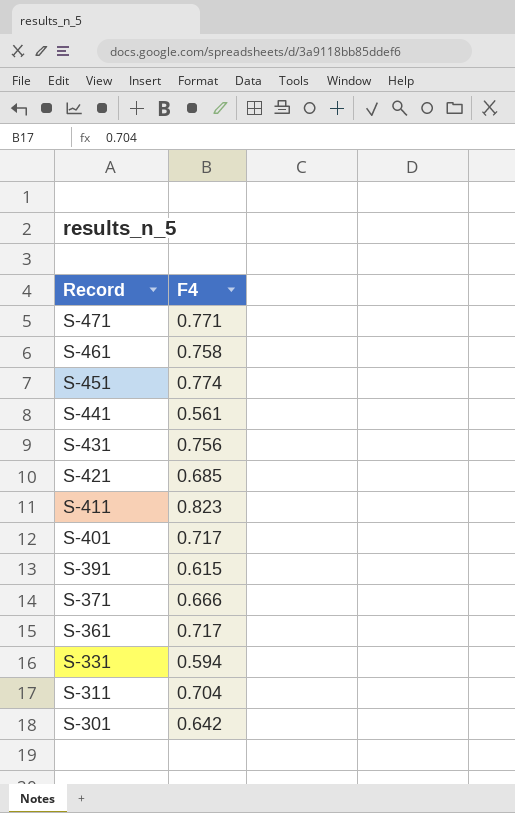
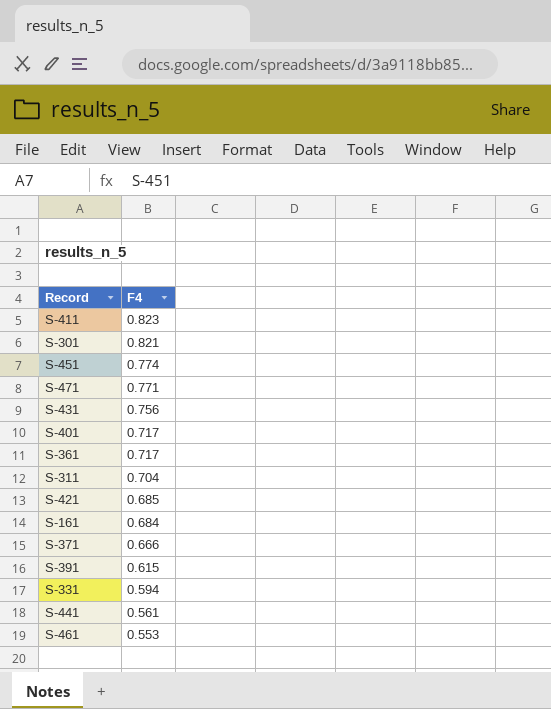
row order: Record descending -> F4 descending
S-301 | F4: 0.642 -> 0.821
row S-161: none -> 0.684
S-461 | F4: 0.758 -> 0.553

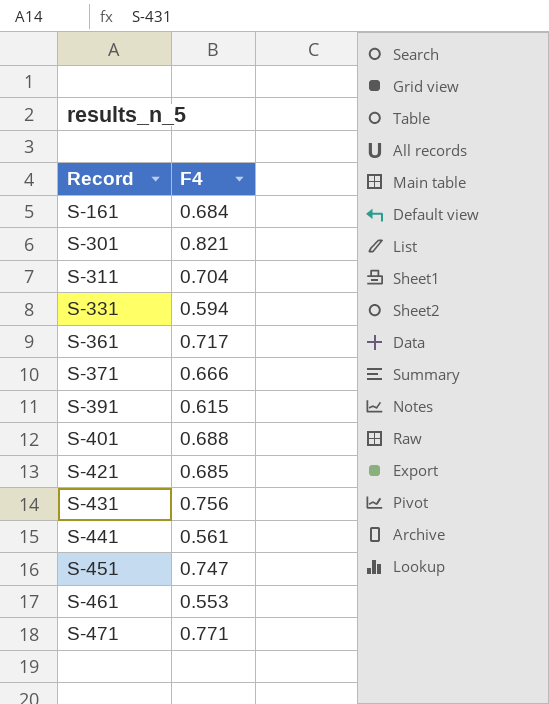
row order: F4 descending -> Record ascending
row S-411: 0.823 -> none
S-401 | F4: 0.717 -> 0.688
S-451 | F4: 0.774 -> 0.747

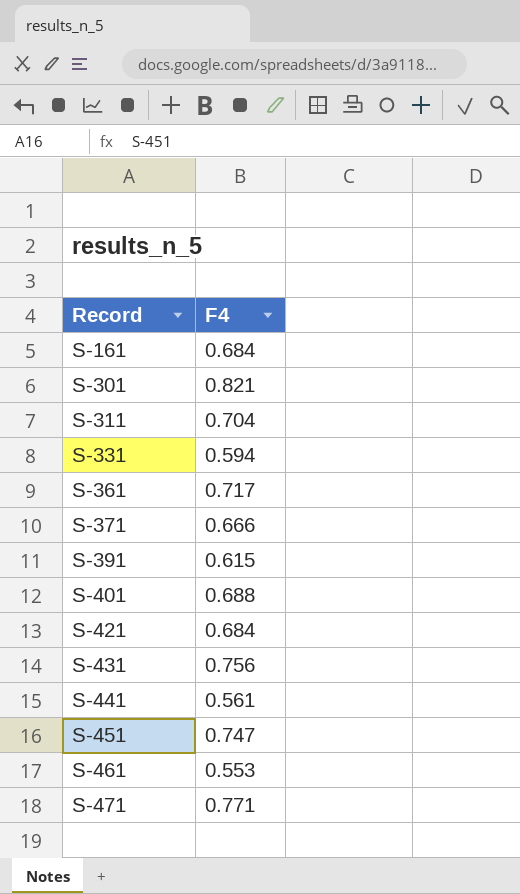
S-421 | F4: 0.685 -> 0.684

